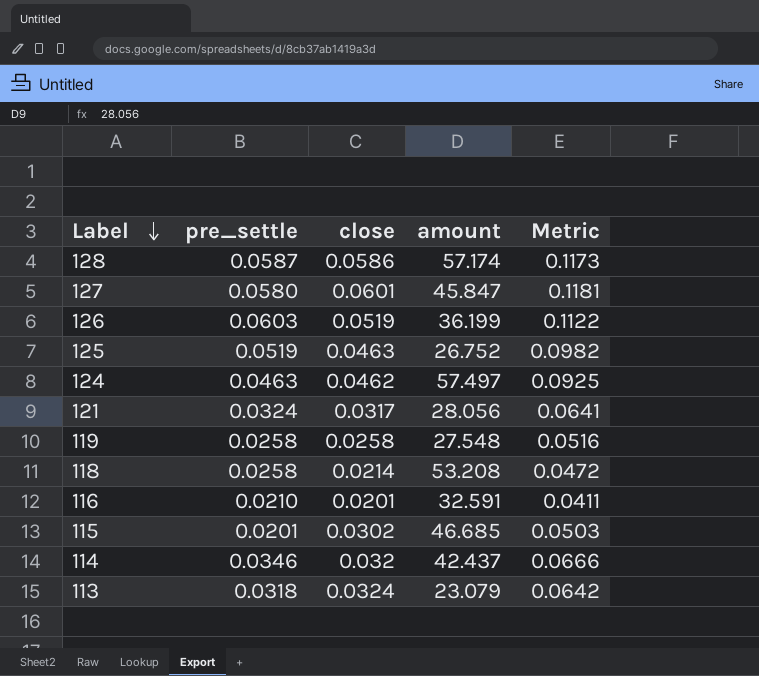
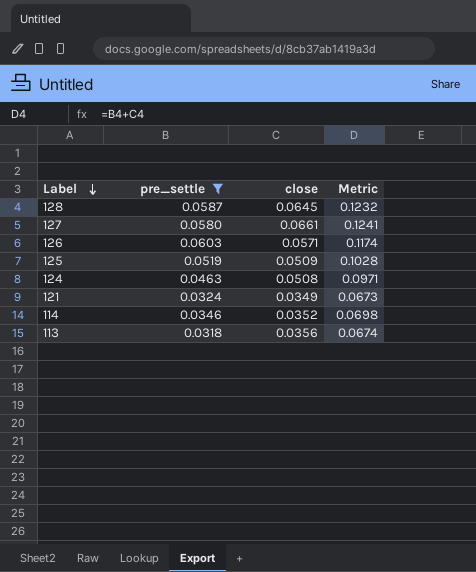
filter: none -> pre_settle >= 0.0318
column amount | position: 4 -> none
128 | close: 0.0586 -> 0.0645
128 | Metric: 0.1173 -> 0.1232
127 | close: 0.0601 -> 0.0661
127 | Metric: 0.1181 -> 0.1241
126 | close: 0.0519 -> 0.0571
126 | Metric: 0.1122 -> 0.1174
125 | close: 0.0463 -> 0.0509
125 | Metric: 0.0982 -> 0.1028
124 | close: 0.0462 -> 0.0508
124 | Metric: 0.0925 -> 0.0971
121 | close: 0.0317 -> 0.0349
121 | Metric: 0.0641 -> 0.0673
114 | close: 0.032 -> 0.0352
114 | Metric: 0.0666 -> 0.0698
113 | close: 0.0324 -> 0.0356
113 | Metric: 0.0642 -> 0.0674

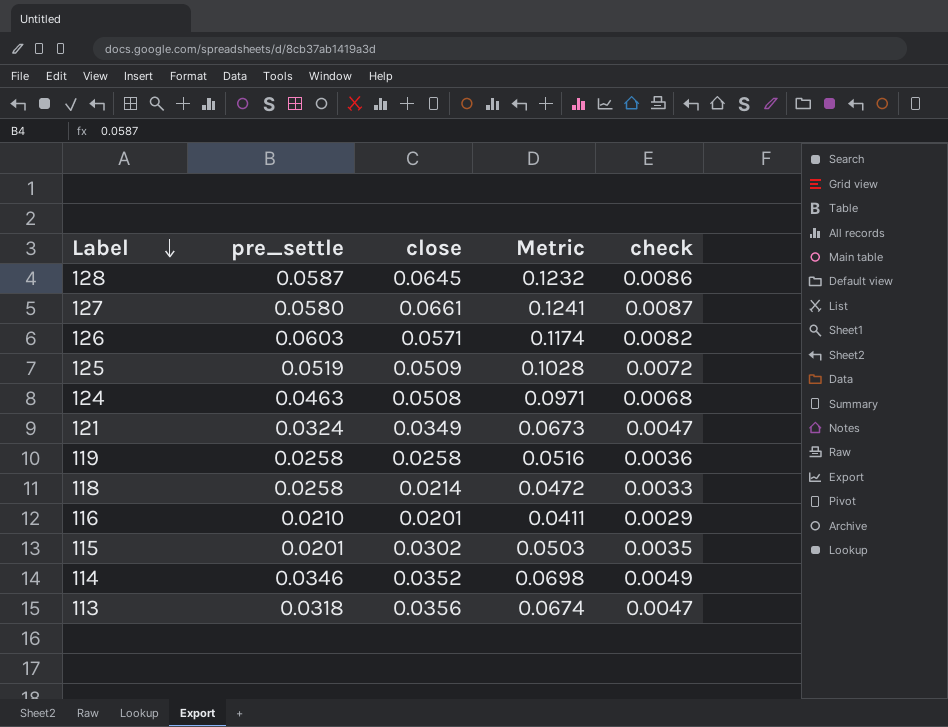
filter: pre_settle >= 0.0318 -> none
column check | formula: none -> [Metric] * 0.07

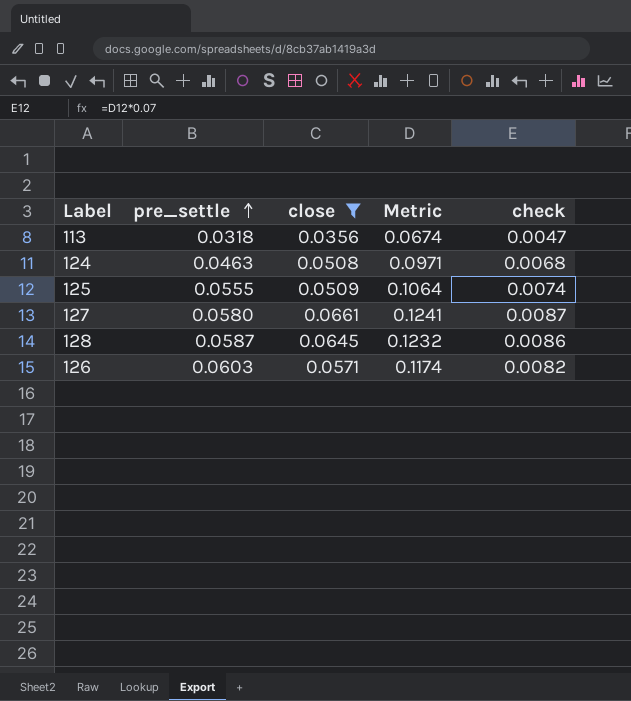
filter: none -> close >= 0.0356
row order: Label descending -> pre_settle ascending
125 | pre_settle: 0.0519 -> 0.0555
125 | Metric: 0.1028 -> 0.1064
125 | check: 0.0072 -> 0.0074

